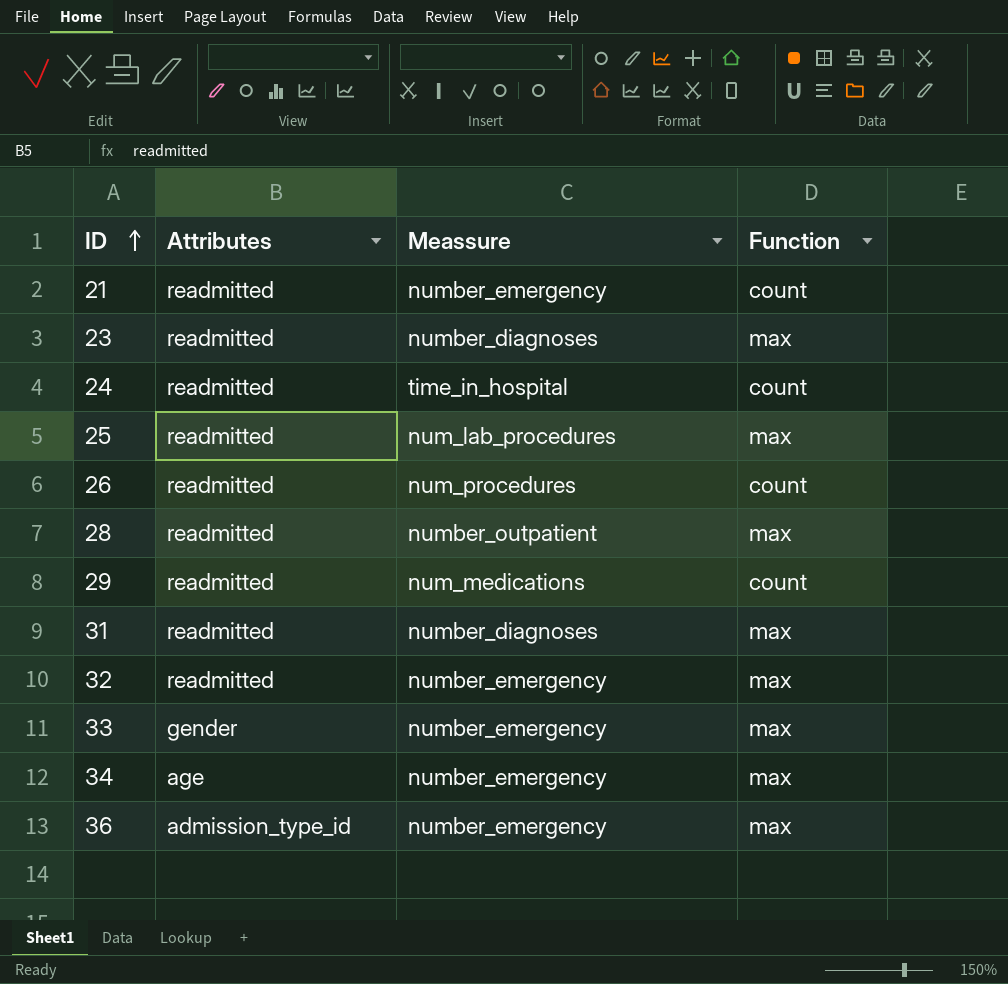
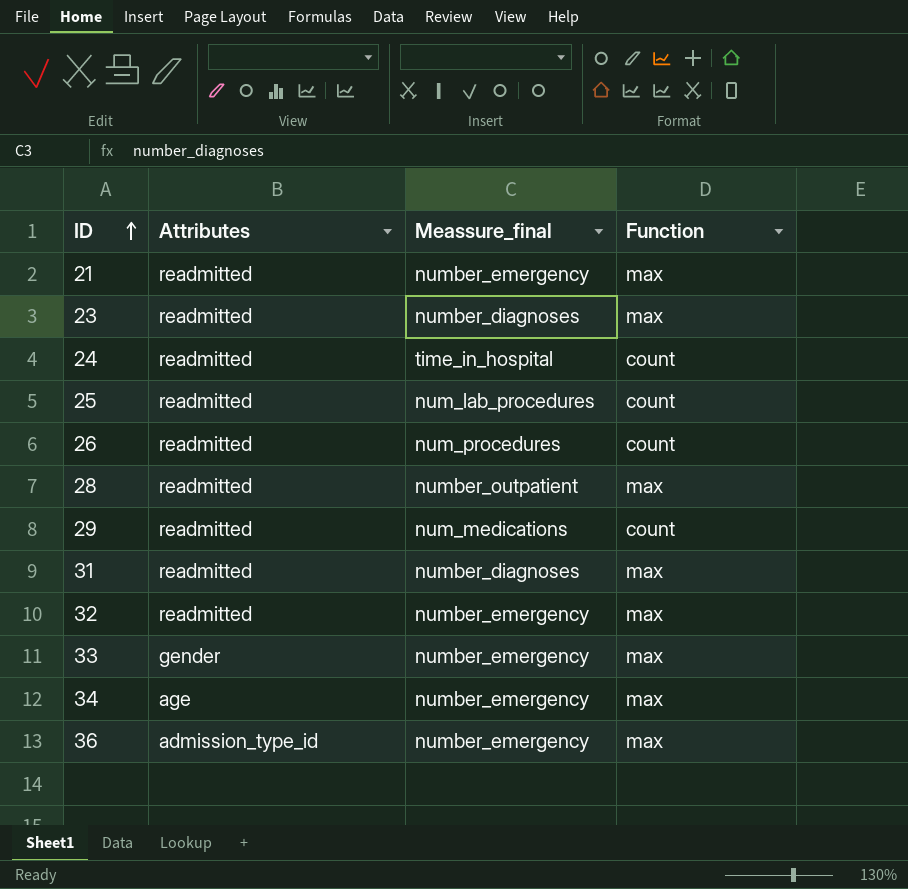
column name: Meassure -> Meassure_final
21 | Function: count -> max
25 | Function: max -> count

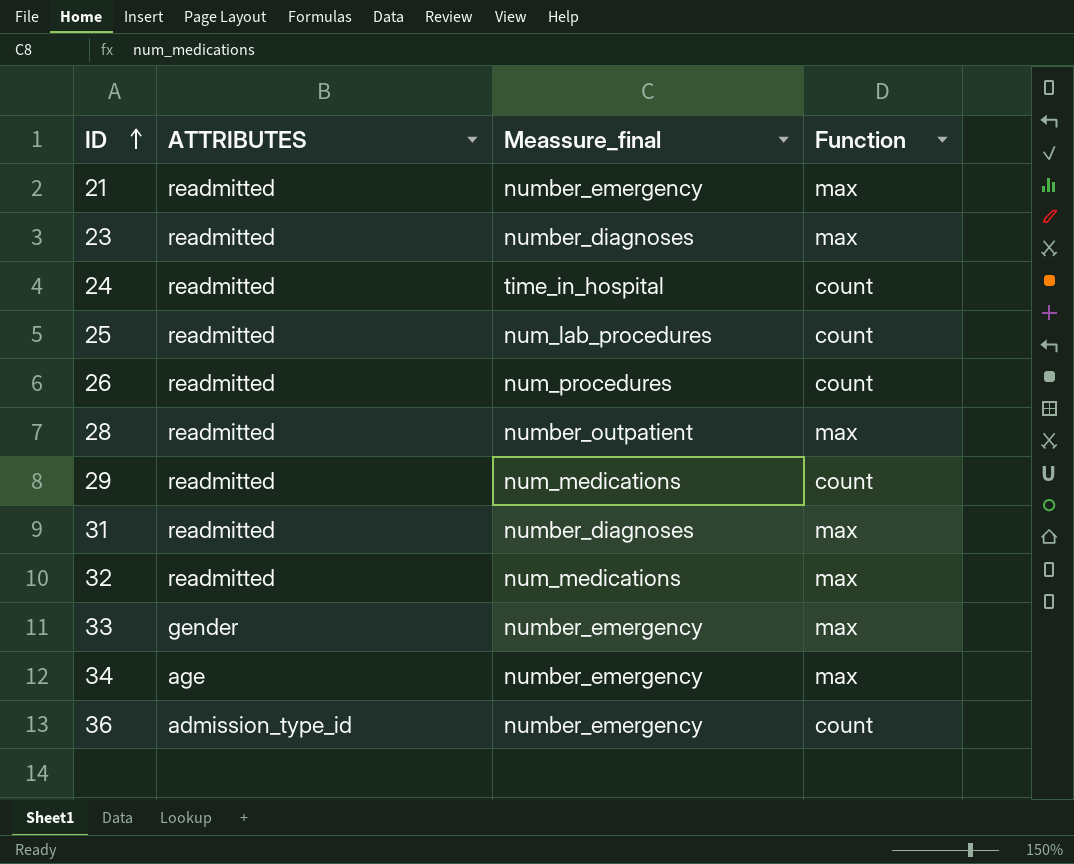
column name: Attributes -> ATTRIBUTES
32 | Meassure_final: number_emergency -> num_medications
36 | Function: max -> count

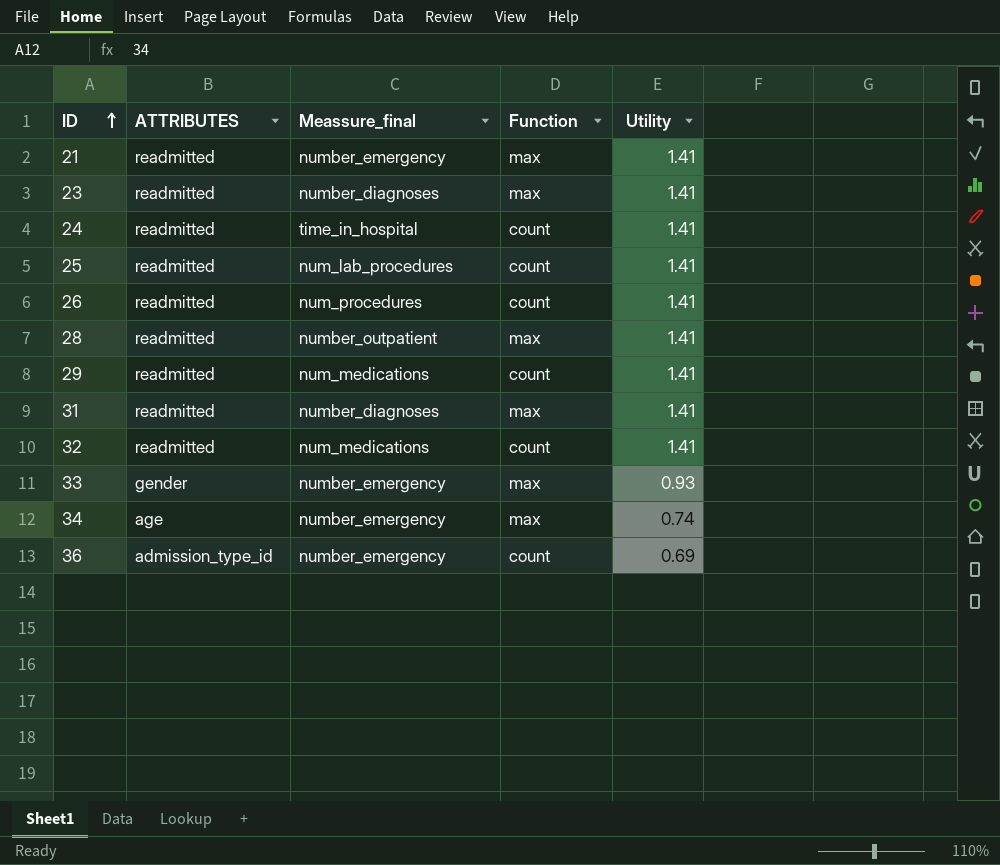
column Utility | position: none -> 5
32 | Function: max -> count

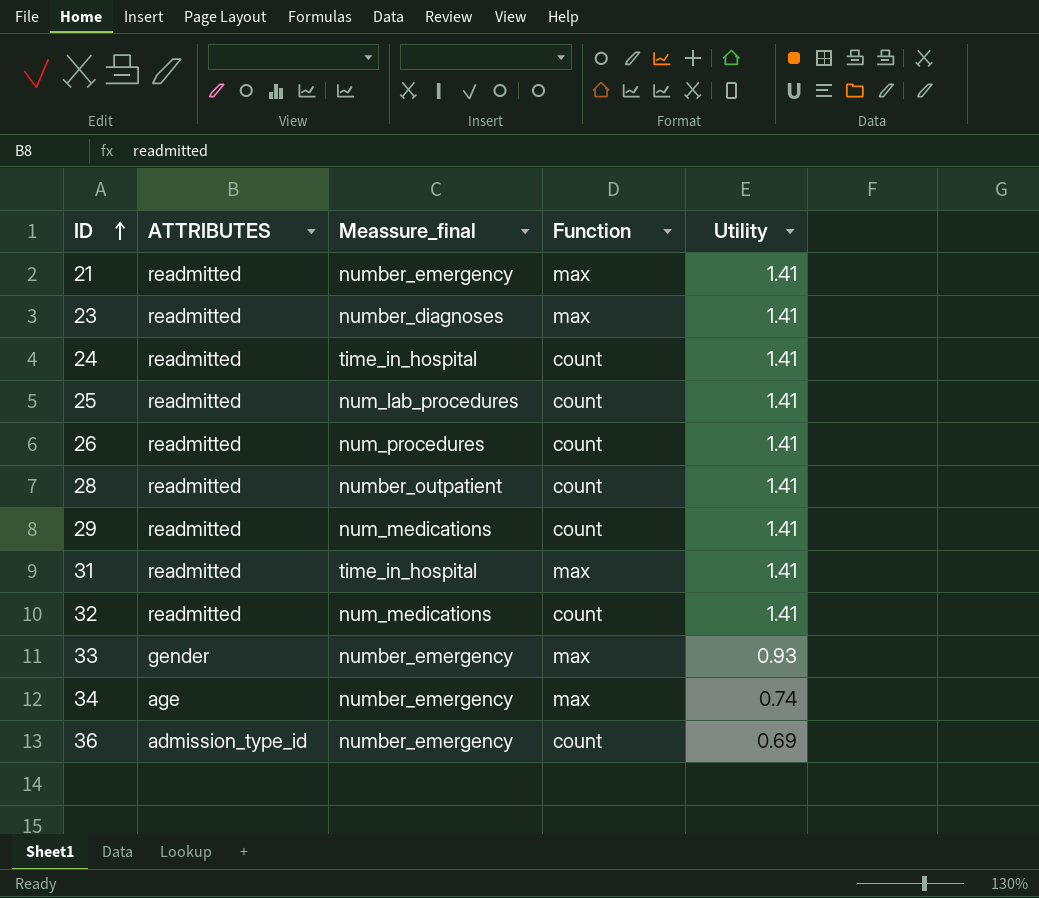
28 | Function: max -> count
31 | Meassure_final: number_diagnoses -> time_in_hospital

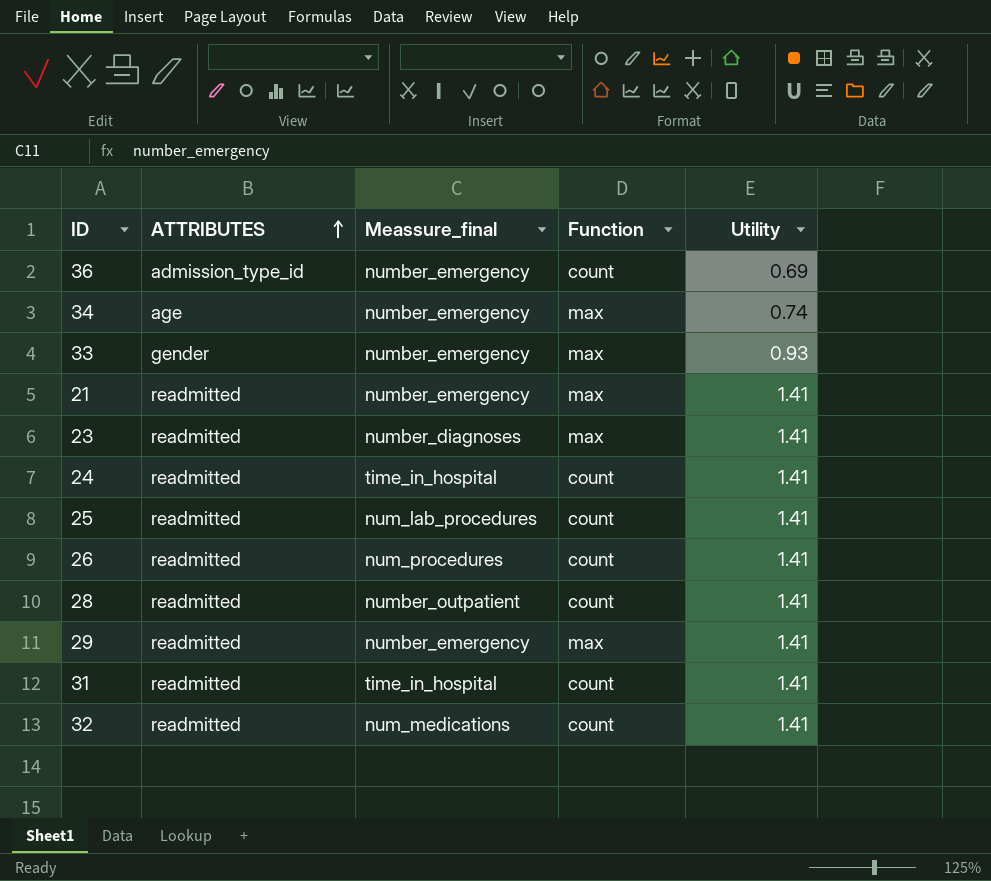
row order: ID ascending -> ATTRIBUTES ascending
29 | Meassure_final: num_medications -> number_emergency
29 | Function: count -> max
31 | Function: max -> count

